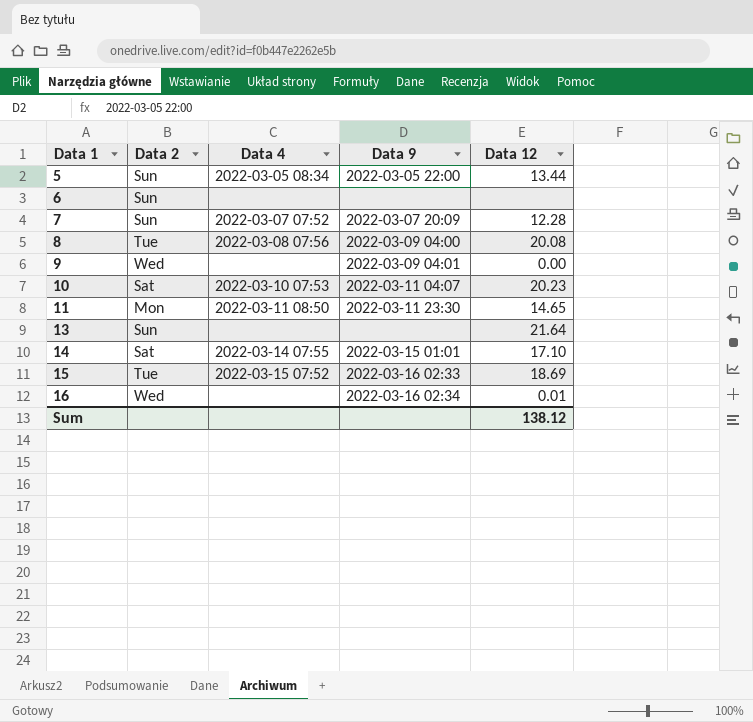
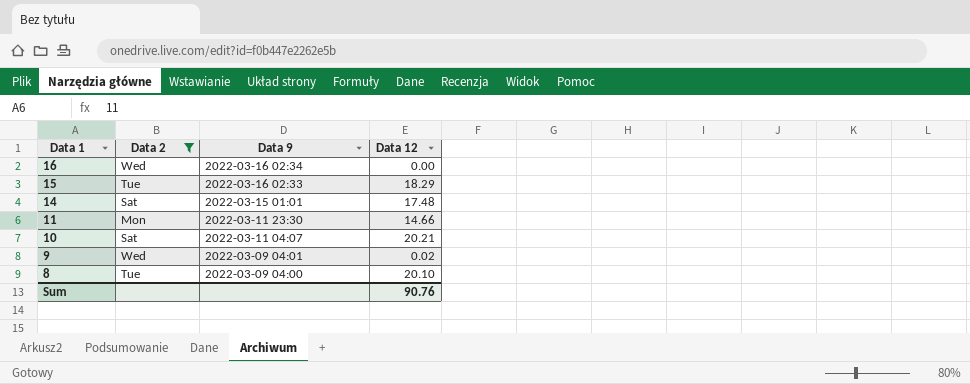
filter: none -> Data 2 != Sun
row order: Data 1 ascending -> Data 1 descending
column Data 4 | position: 3 -> none
16 | Data 12: 0.01 -> 0.00
15 | Data 12: 18.69 -> 18.29
14 | Data 12: 17.10 -> 17.48
11 | Data 12: 14.65 -> 14.66
10 | Data 12: 20.23 -> 20.21
9 | Data 12: 0.00 -> 0.02
8 | Data 12: 20.08 -> 20.10
Sum | Data 12: 138.12 -> 90.76

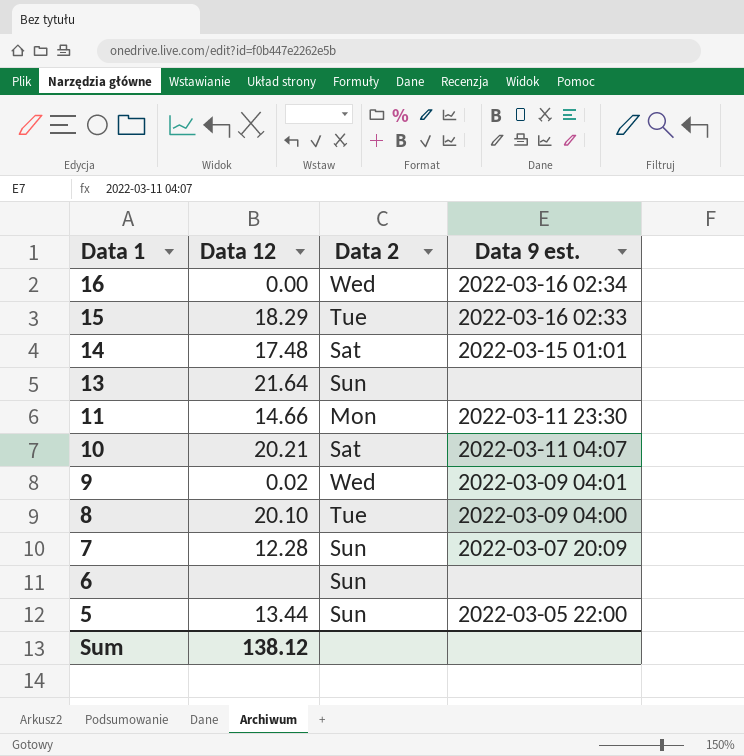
filter: Data 2 != Sun -> none
column Data 12 | position: 4 -> 2
column name: Data 9 -> Data 9 est.
Sum | Data 12: 90.76 -> 138.12

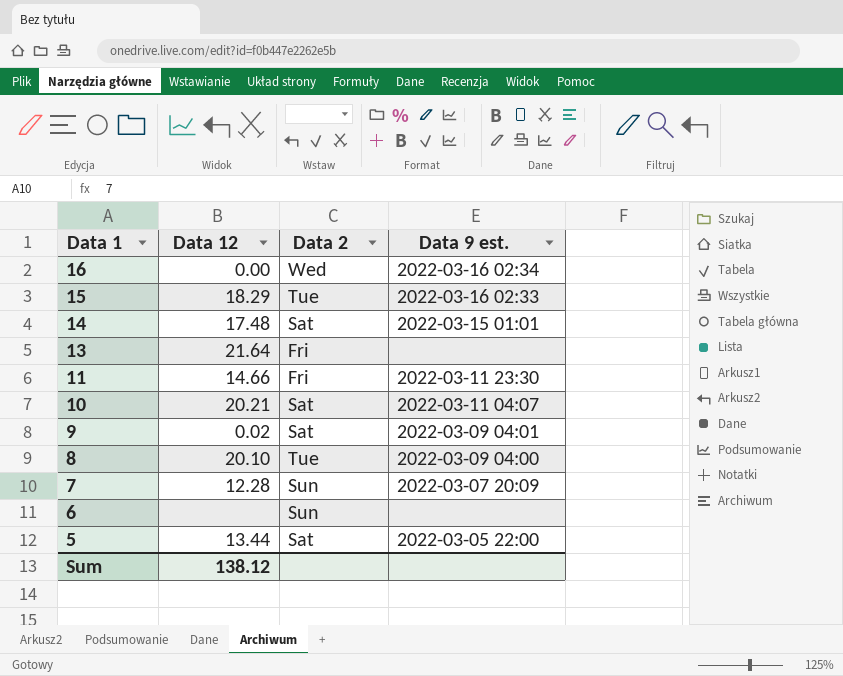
13 | Data 2: Sun -> Fri
11 | Data 2: Mon -> Fri
9 | Data 2: Wed -> Sat
5 | Data 2: Sun -> Sat

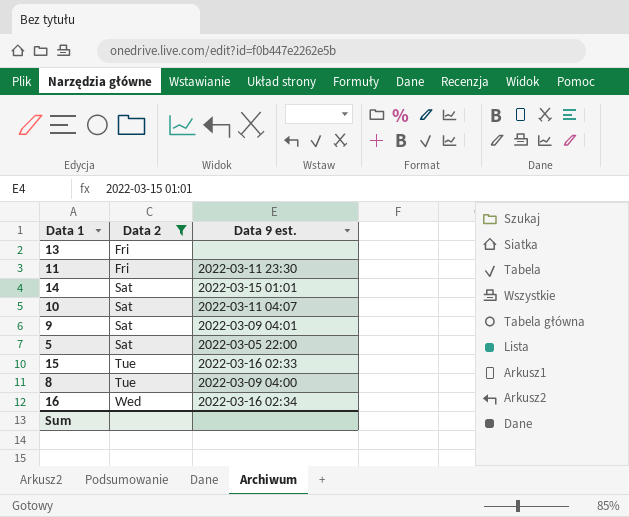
filter: none -> Data 2 != Sun
row order: Data 1 descending -> Data 2 ascending
column Data 12 | position: 2 -> none

